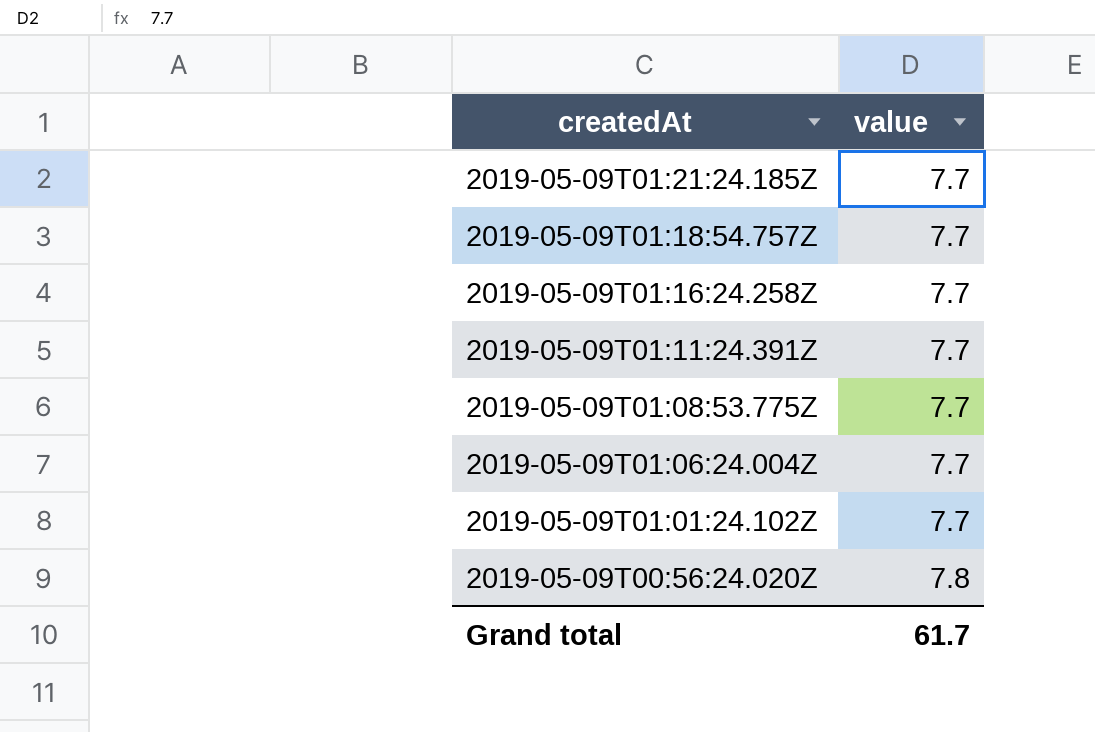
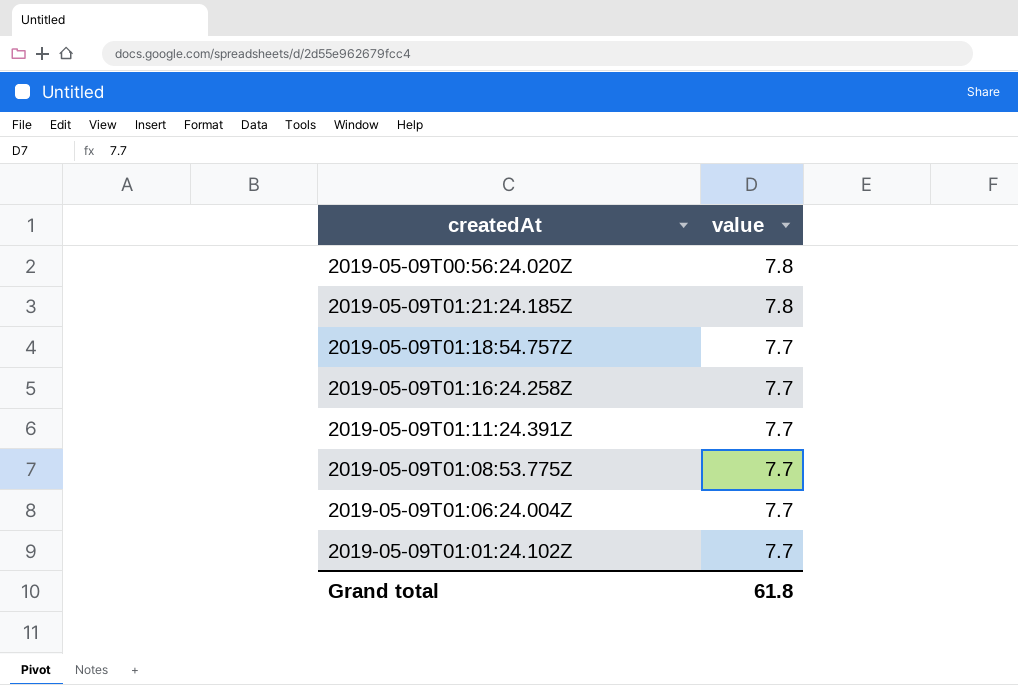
row order: createdAt descending -> value descending
2019-05-09T01:21:24.185Z | value: 7.7 -> 7.8
Grand total | value: 61.7 -> 61.8

